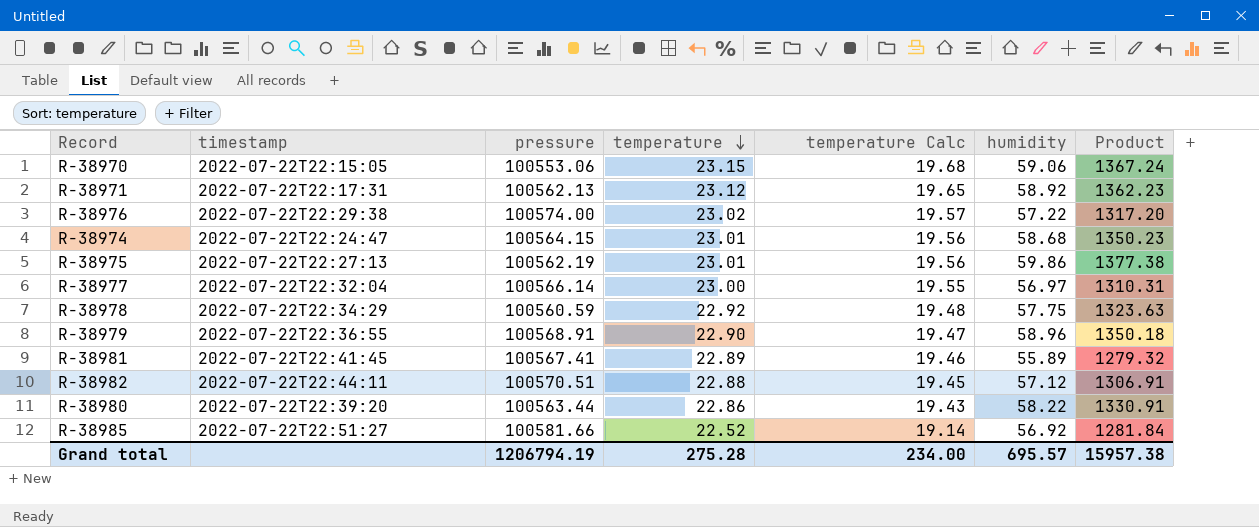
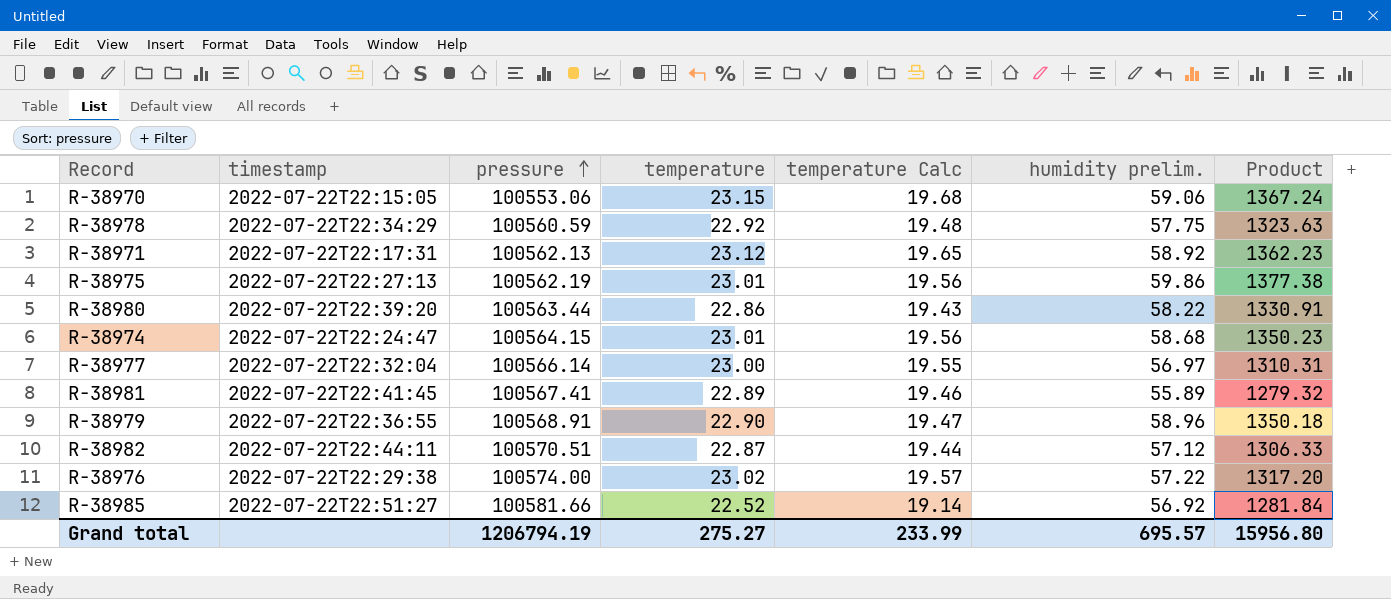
row order: temperature descending -> pressure ascending
column name: humidity -> humidity prelim.
R-38982 | temperature: 22.88 -> 22.87
R-38982 | temperature Calc: 19.45 -> 19.44
R-38982 | Product: 1306.91 -> 1306.33
Grand total | temperature: 275.28 -> 275.27
Grand total | temperature Calc: 234.00 -> 233.99
Grand total | Product: 15957.38 -> 15956.80

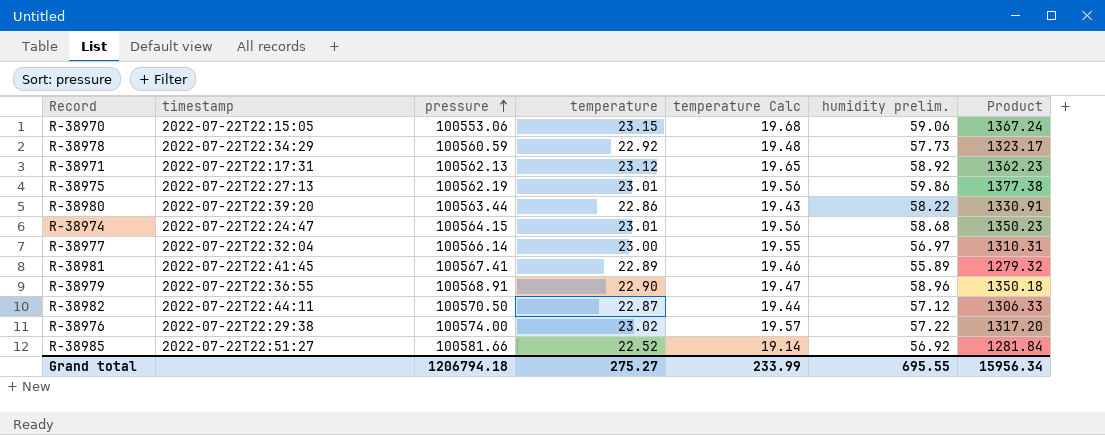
R-38978 | humidity prelim.: 57.75 -> 57.73
R-38978 | Product: 1323.63 -> 1323.17
R-38982 | pressure: 100570.51 -> 100570.50
Grand total | pressure: 1206794.19 -> 1206794.18
Grand total | humidity prelim.: 695.57 -> 695.55
Grand total | Product: 15956.80 -> 15956.34

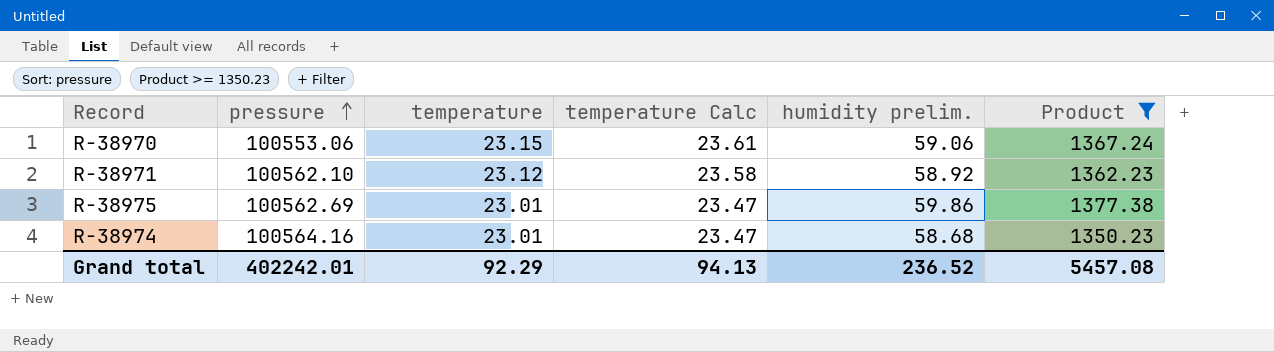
filter: none -> Product >= 1350.23
column timestamp | position: 2 -> none
column temperature Calc | formula: [temperature] * 0.85 -> [temperature] * 1.02
R-38971 | pressure: 100562.13 -> 100562.10
R-38975 | pressure: 100562.19 -> 100562.69
R-38974 | pressure: 100564.15 -> 100564.16
Grand total | pressure: 1206794.18 -> 402242.01
Grand total | temperature: 275.27 -> 92.29
Grand total | temperature Calc: 233.99 -> 94.13
Grand total | humidity prelim.: 695.55 -> 236.52
Grand total | Product: 15956.34 -> 5457.08

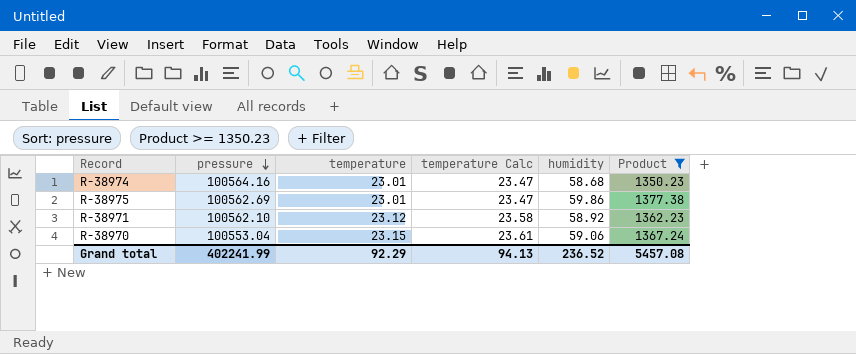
row order: pressure ascending -> pressure descending
column name: humidity prelim. -> humidity
R-38970 | pressure: 100553.06 -> 100553.04
Grand total | pressure: 402242.01 -> 402241.99

